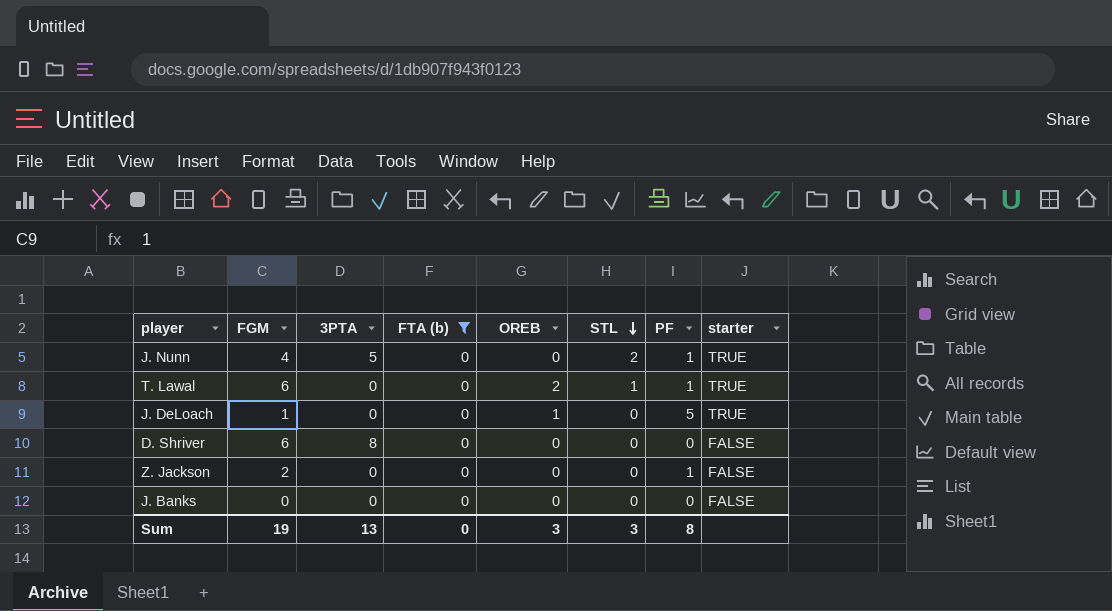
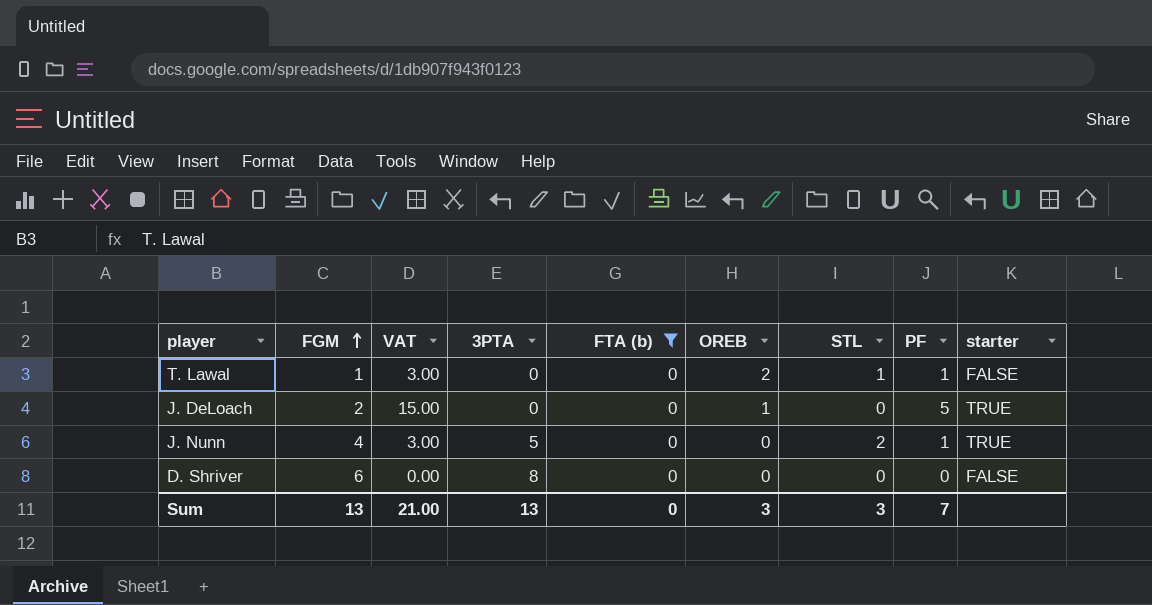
row order: STL descending -> FGM ascending
column VAT | formula: none -> [PF] * 3
row Z. Jackson: 2 | 0 | 0 | 0 | 0 | 1 | FALSE -> none
row J. Banks: 0 | 0 | 0 | 0 | 0 | 0 | FALSE -> none
T. Lawal | FGM: 6 -> 1
T. Lawal | starter: TRUE -> FALSE
J. DeLoach | FGM: 1 -> 2
Sum | FGM: 19 -> 13
Sum | PF: 8 -> 7

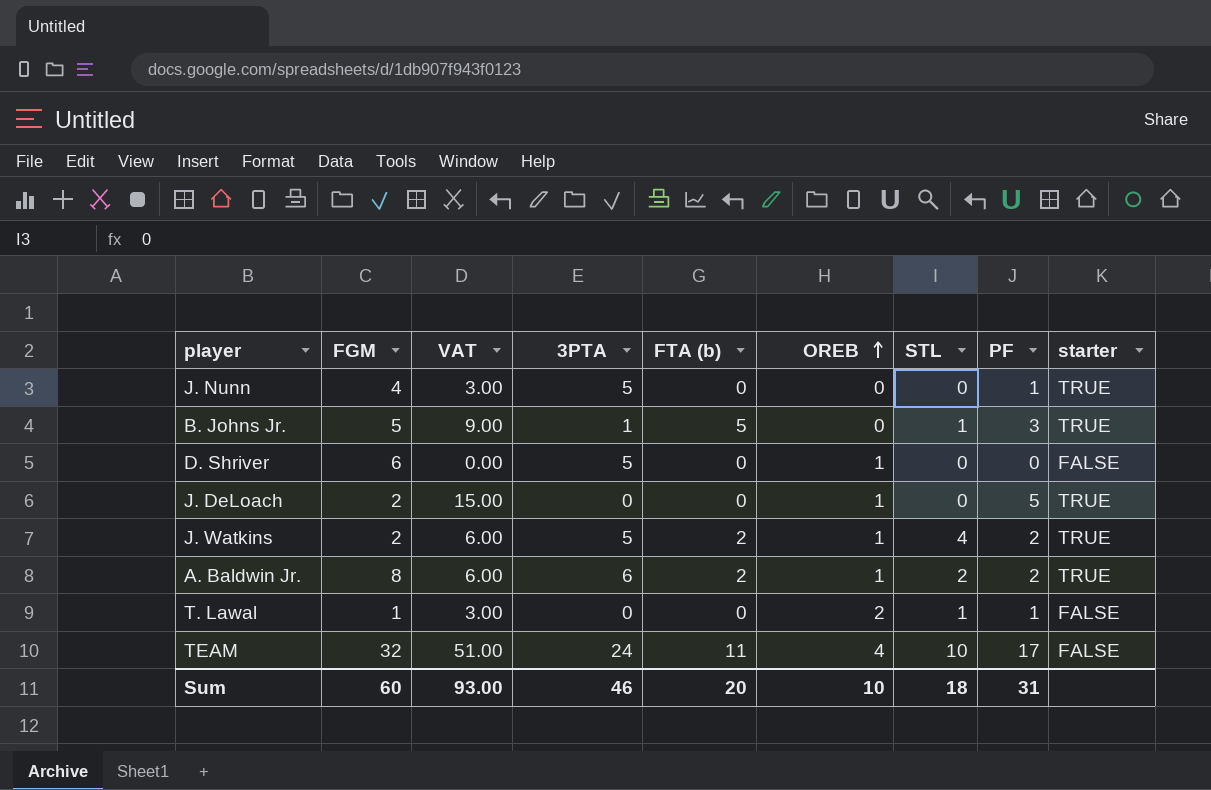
filter: FTA (b) = 0 -> none
row order: FGM ascending -> OREB ascending
J. Nunn | STL: 2 -> 0
D. Shriver | 3PTA: 8 -> 5
D. Shriver | OREB: 0 -> 1
Sum | FGM: 13 -> 60
Sum | VAT: 21.00 -> 93.00
Sum | 3PTA: 13 -> 46
Sum | FTA (b): 0 -> 20
Sum | OREB: 3 -> 10
Sum | STL: 3 -> 18
Sum | PF: 7 -> 31

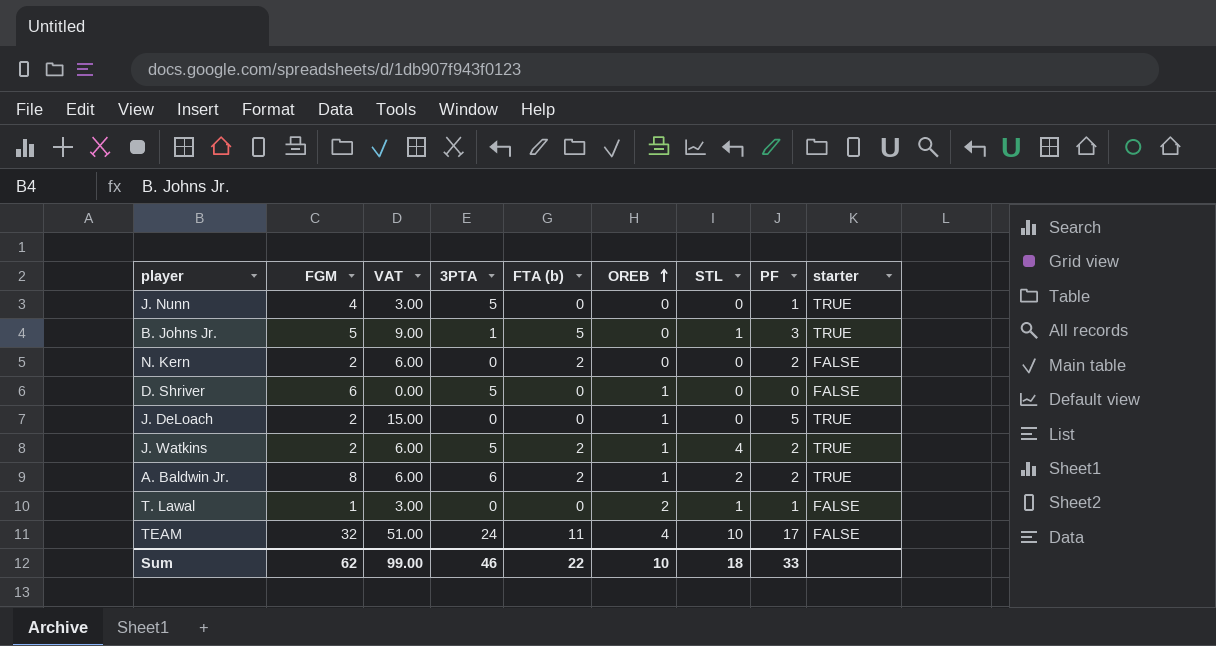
row N. Kern: none -> 2 | 6.00 | 0 | 2 | 0 | 0 | 2 | FALSE
Sum | FGM: 60 -> 62
Sum | VAT: 93.00 -> 99.00
Sum | FTA (b): 20 -> 22
Sum | PF: 31 -> 33

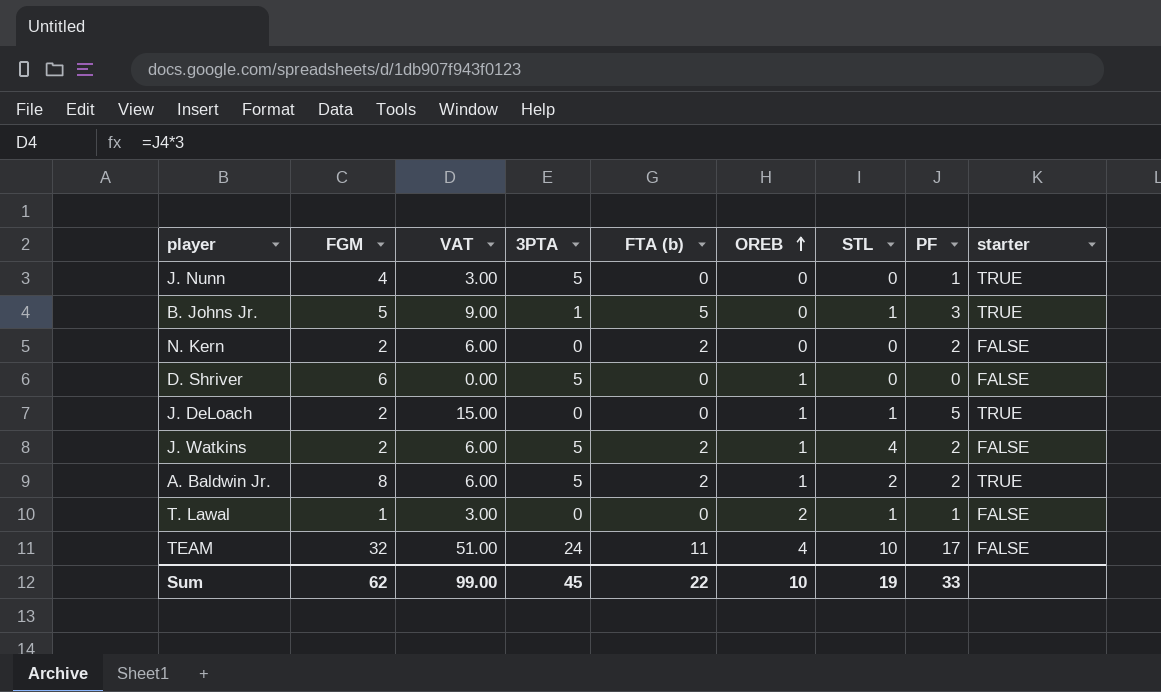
J. DeLoach | STL: 0 -> 1
J. Watkins | starter: TRUE -> FALSE
A. Baldwin Jr. | 3PTA: 6 -> 5
Sum | 3PTA: 46 -> 45
Sum | STL: 18 -> 19

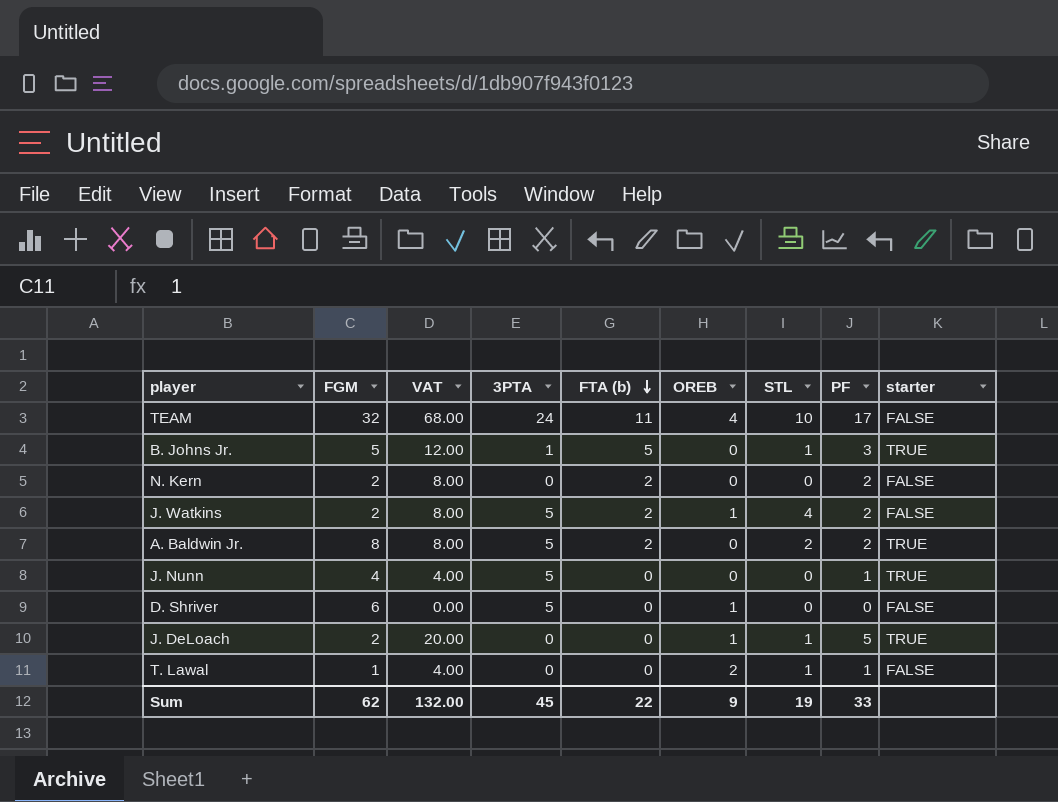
row order: OREB ascending -> FTA (b) descending
column VAT | formula: [PF] * 3 -> [PF] * 4
A. Baldwin Jr. | OREB: 1 -> 0
Sum | VAT: 99.00 -> 132.00
Sum | OREB: 10 -> 9

